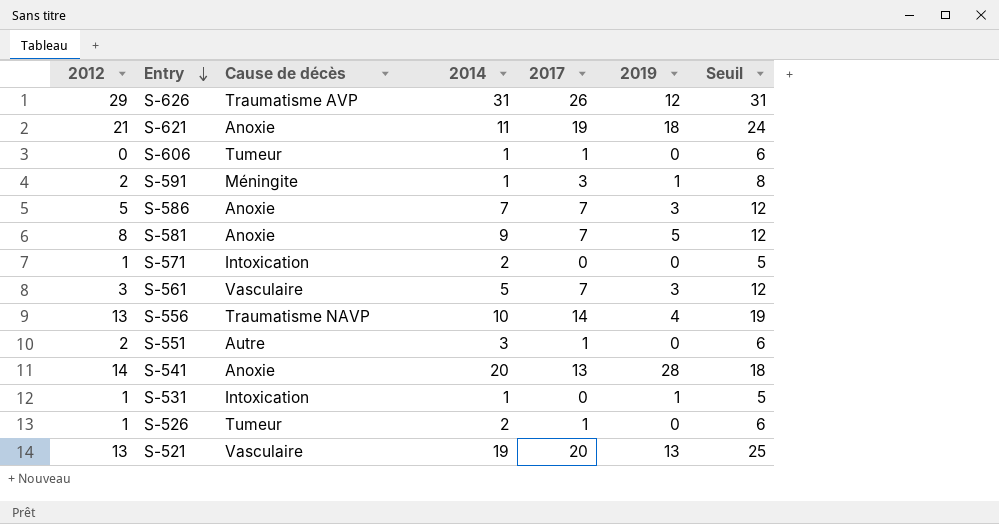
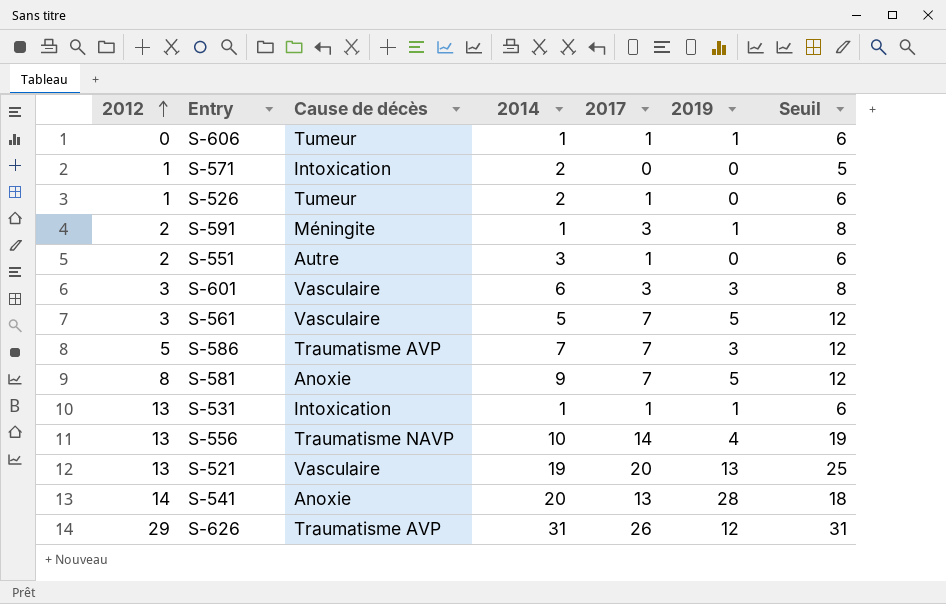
row order: Entry descending -> 2012 ascending
row S-621: 21 | Anoxie | 11 | 19 | 18 | 24 -> none
S-606 | 2019: 0 -> 1
row S-601: none -> 3 | Vasculaire | 6 | 3 | 3 | 8
S-561 | 2019: 3 -> 5
S-586 | Cause de décès: Anoxie -> Traumatisme AVP
S-531 | 2012: 1 -> 13
S-531 | 2017: 0 -> 1
S-531 | Seuil: 5 -> 6

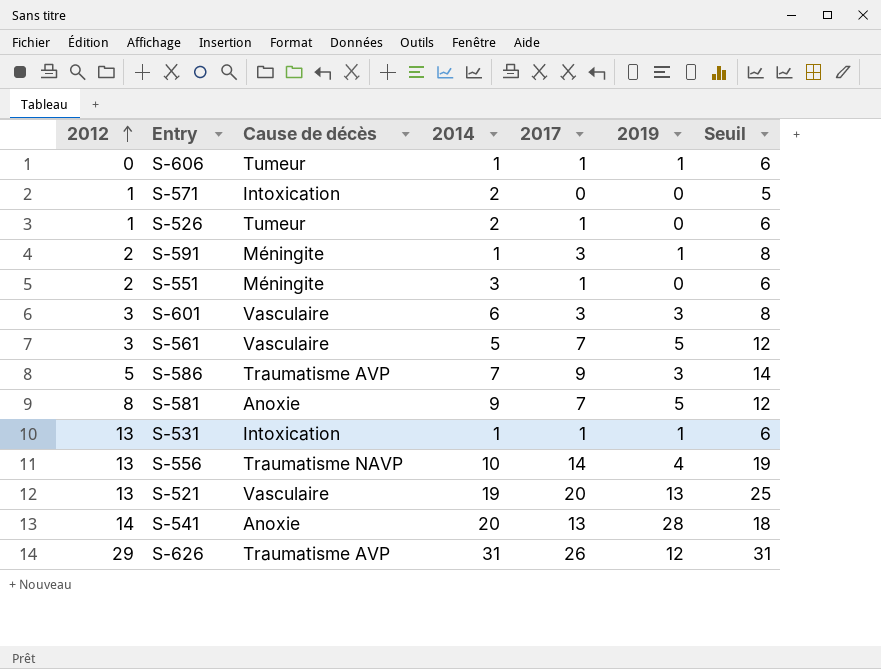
S-551 | Cause de décès: Autre -> Méningite
S-586 | 2017: 7 -> 9
S-586 | Seuil: 12 -> 14

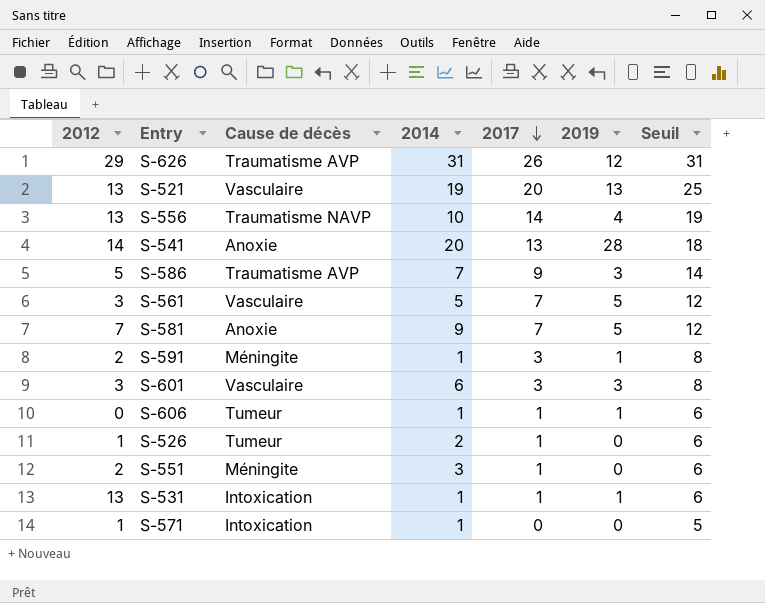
row order: 2012 ascending -> 2017 descending
S-581 | 2012: 8 -> 7
S-571 | 2014: 2 -> 1

